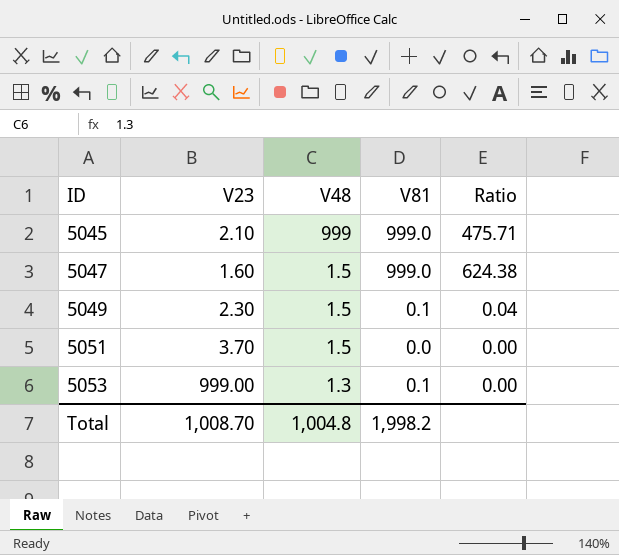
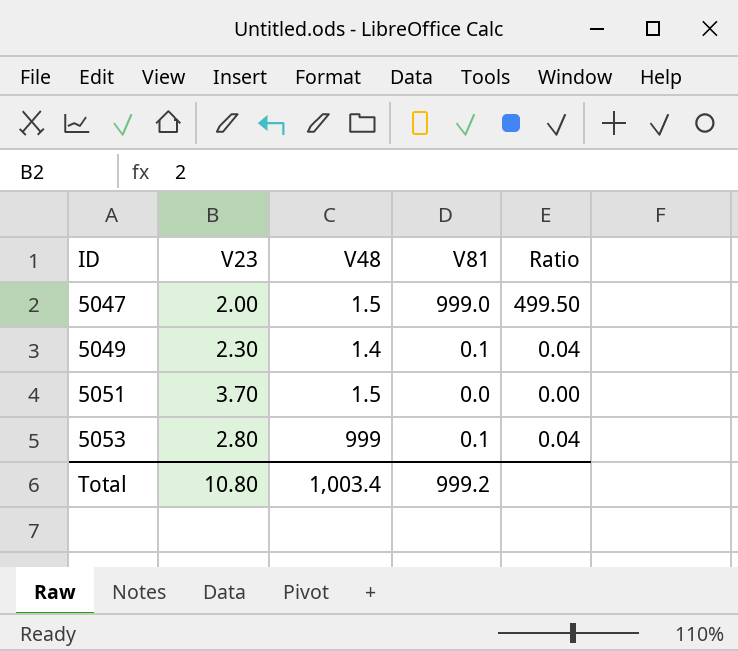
row 5045: 2.10 | 999 | 999.0 | 475.71 -> none
5047 | V23: 1.60 -> 2.00
5047 | Ratio: 624.38 -> 499.50
5049 | V48: 1.5 -> 1.4
5053 | V23: 999.00 -> 2.80
5053 | V48: 1.3 -> 999
5053 | Ratio: 0.00 -> 0.04
Total | V23: 1,008.70 -> 10.80
Total | V48: 1,004.8 -> 1,003.4
Total | V81: 1,998.2 -> 999.2

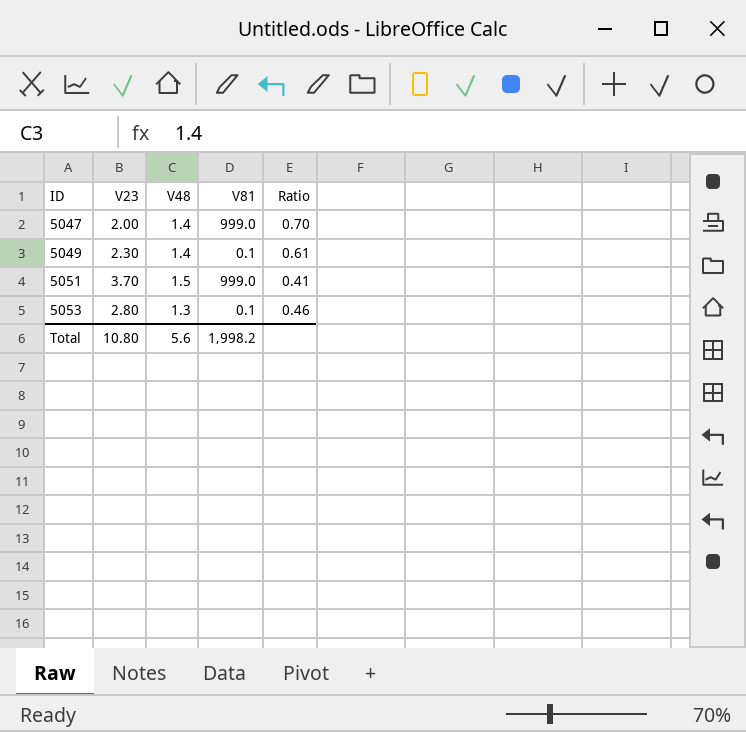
column Ratio | formula: [V81] / [V23] -> [V48] / [V23]
5047 | V48: 1.5 -> 1.4
5051 | V81: 0.0 -> 999.0
5053 | V48: 999 -> 1.3
Total | V48: 1,003.4 -> 5.6
Total | V81: 999.2 -> 1,998.2

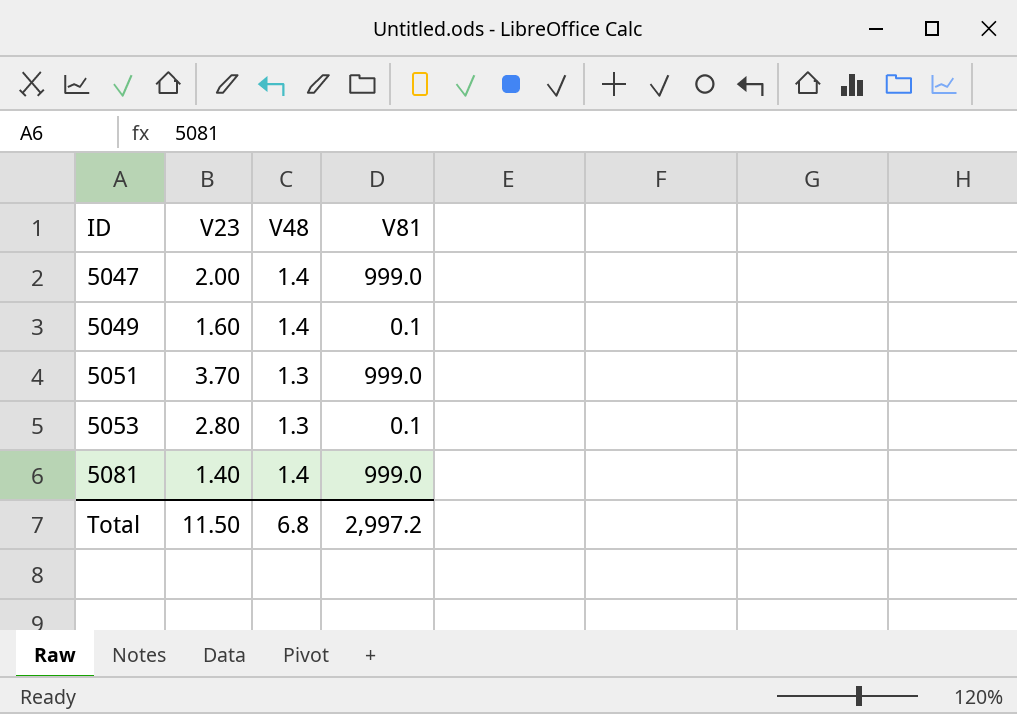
column Ratio | formula: [V48] / [V23] -> none
5049 | V23: 2.30 -> 1.60
5051 | V48: 1.5 -> 1.3
row 5081: none -> 1.40 | 1.4 | 999.0
Total | V23: 10.80 -> 11.50
Total | V48: 5.6 -> 6.8
Total | V81: 1,998.2 -> 2,997.2

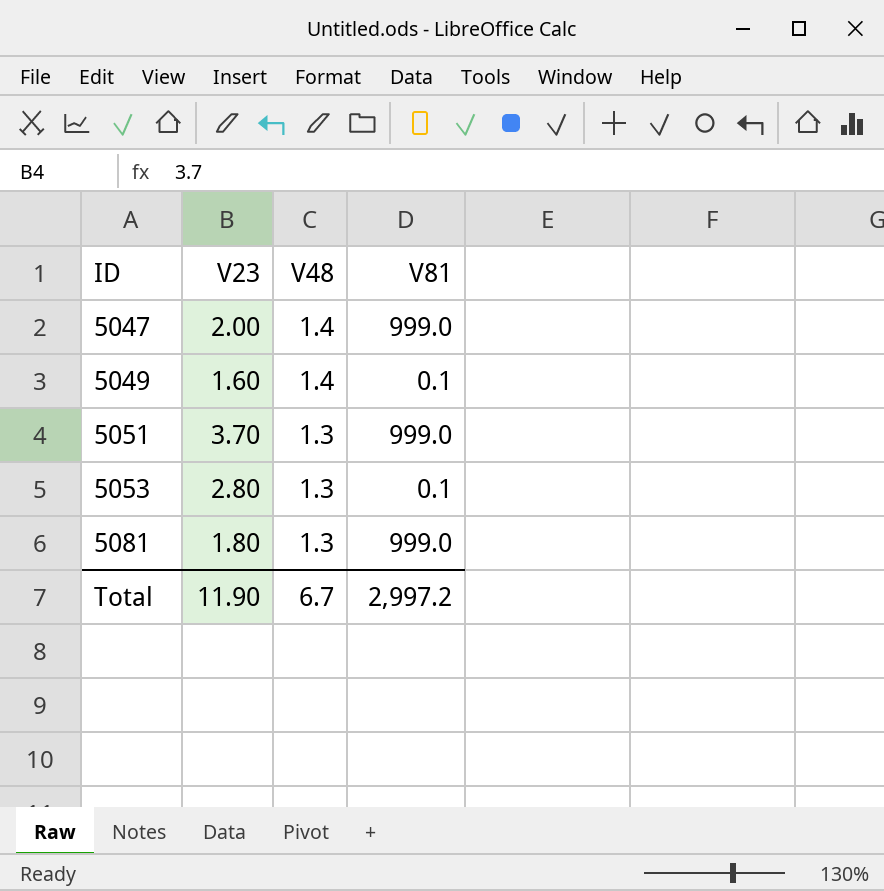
5081 | V23: 1.40 -> 1.80
5081 | V48: 1.4 -> 1.3
Total | V23: 11.50 -> 11.90
Total | V48: 6.8 -> 6.7

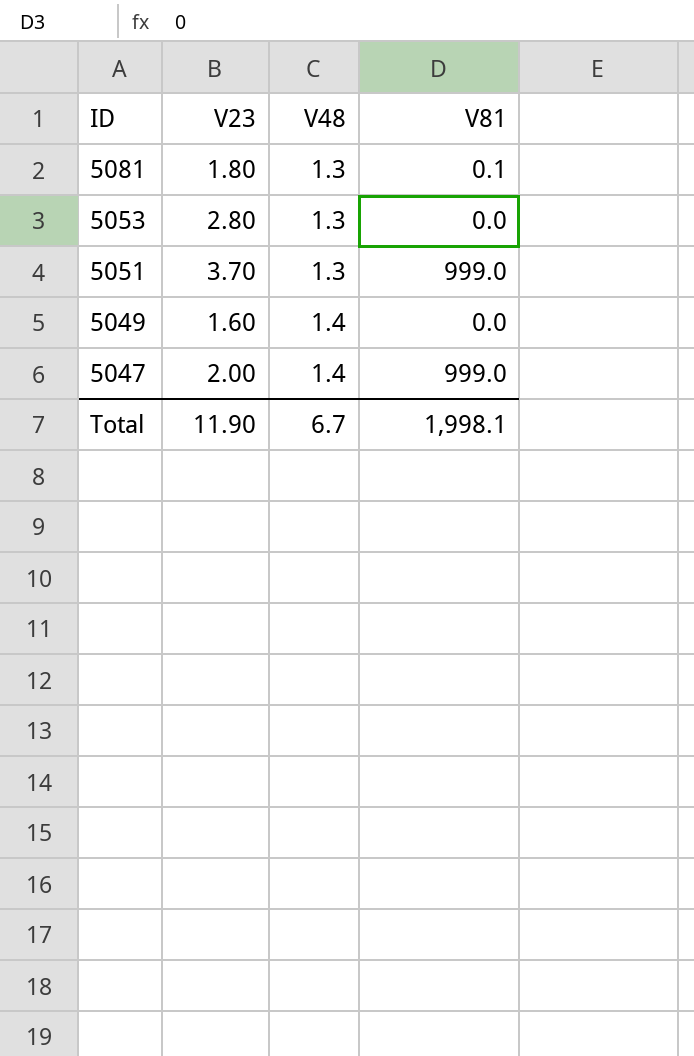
row order: ID ascending -> ID descending
5081 | V81: 999.0 -> 0.1
5053 | V81: 0.1 -> 0.0
5049 | V81: 0.1 -> 0.0
Total | V81: 2,997.2 -> 1,998.1

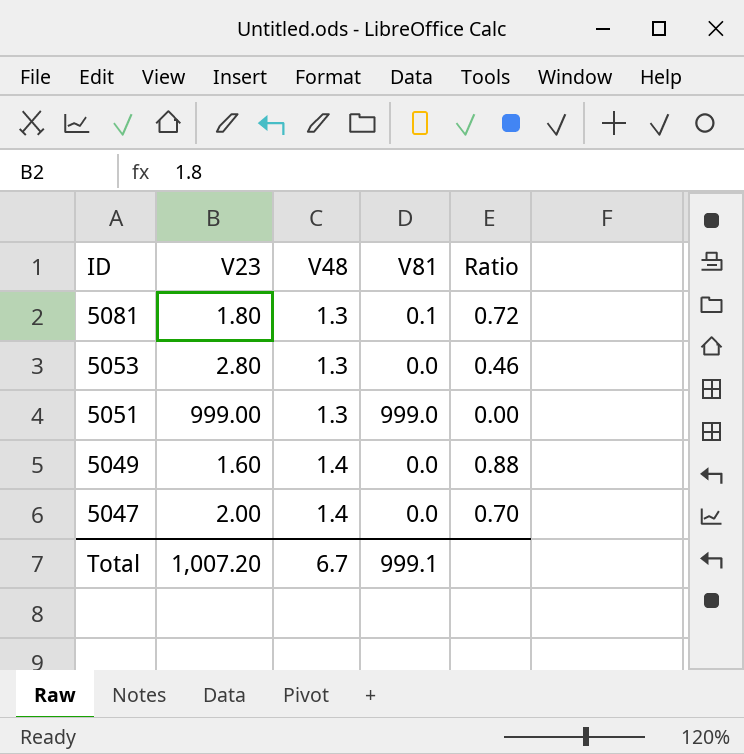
column Ratio | formula: none -> [V48] / [V23]
5051 | V23: 3.70 -> 999.00
5047 | V81: 999.0 -> 0.0
Total | V23: 11.90 -> 1,007.20
Total | V81: 1,998.1 -> 999.1

